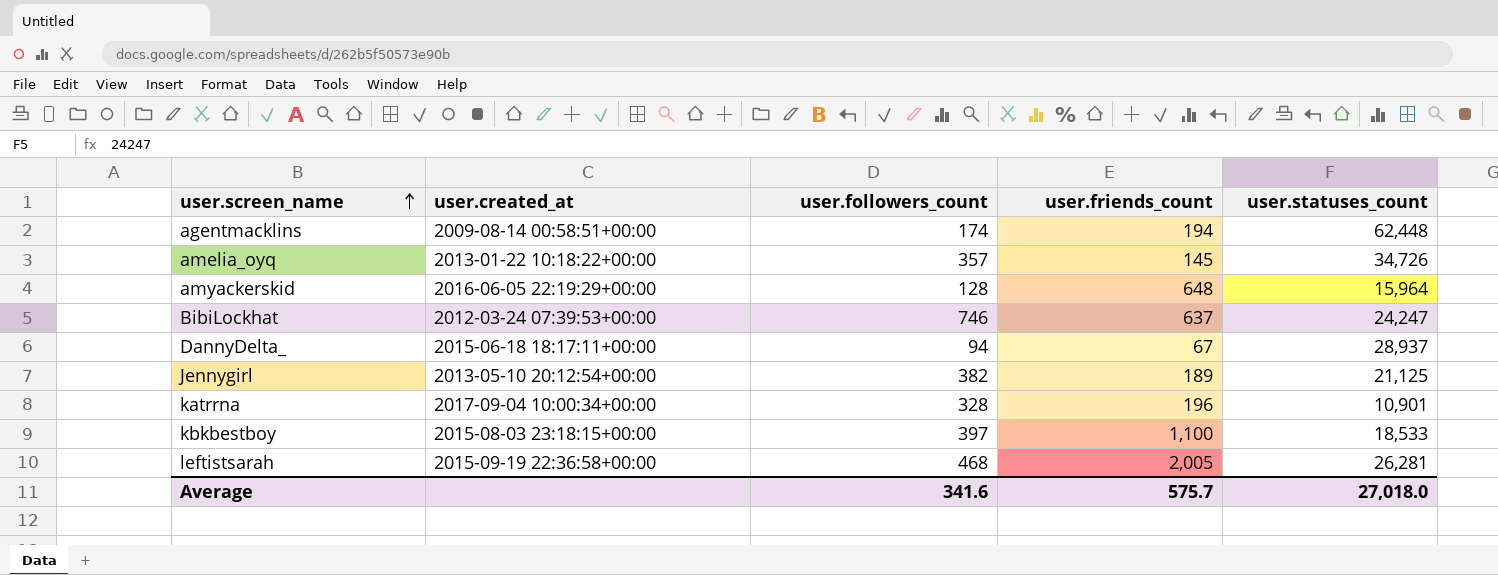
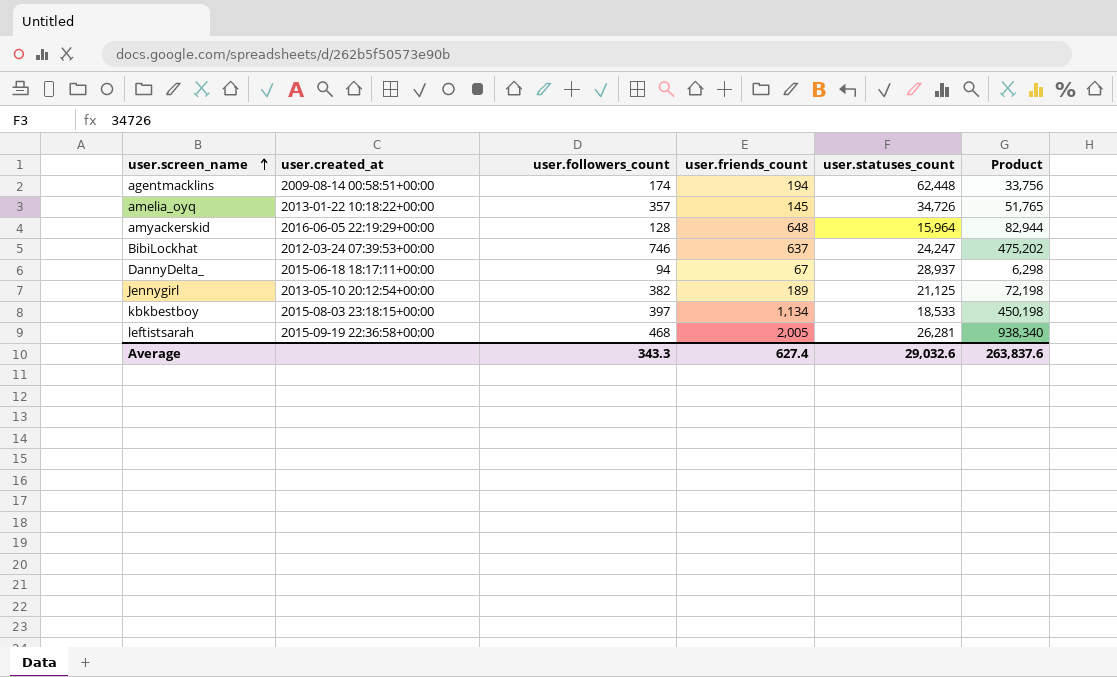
column Product | formula: none -> [user.followers_count] * [user.friends_count]
row katrrna: 2017-09-04 10:00:34+00:00 | 328 | 196 | 10,901 -> none
kbkbestboy | user.friends_count: 1,100 -> 1,134
Average | user.followers_count: 341.6 -> 343.3
Average | user.friends_count: 575.7 -> 627.4
Average | user.statuses_count: 27,018.0 -> 29,032.6

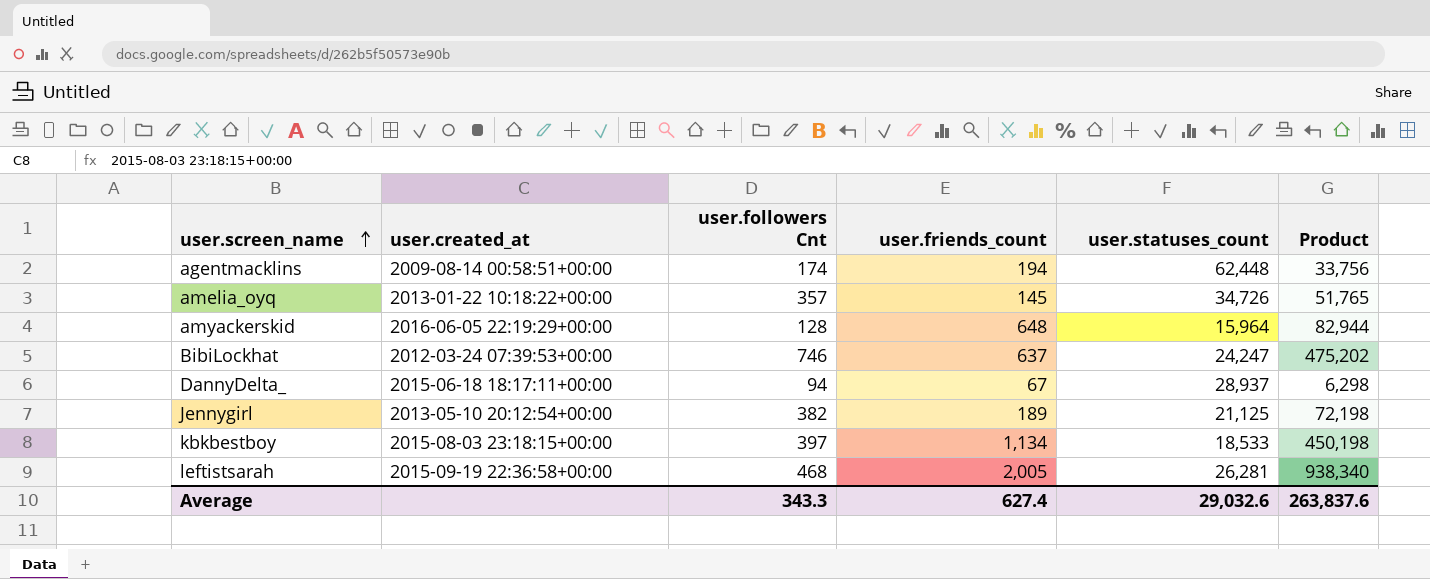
column name: user.followers_count -> user.followers Cnt

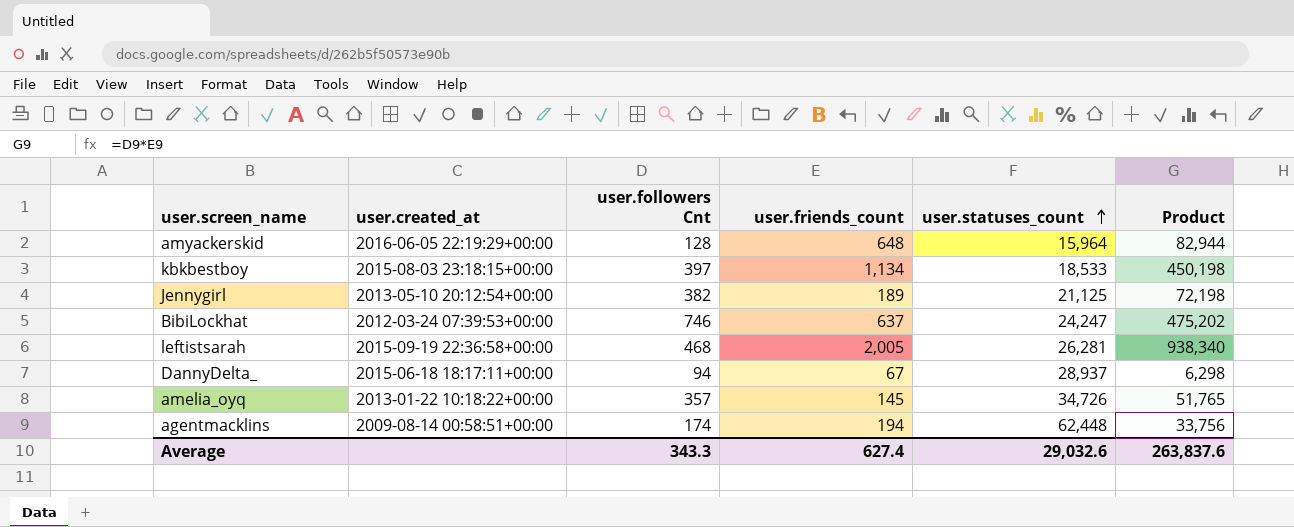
row order: user.screen_name ascending -> user.statuses_count ascending

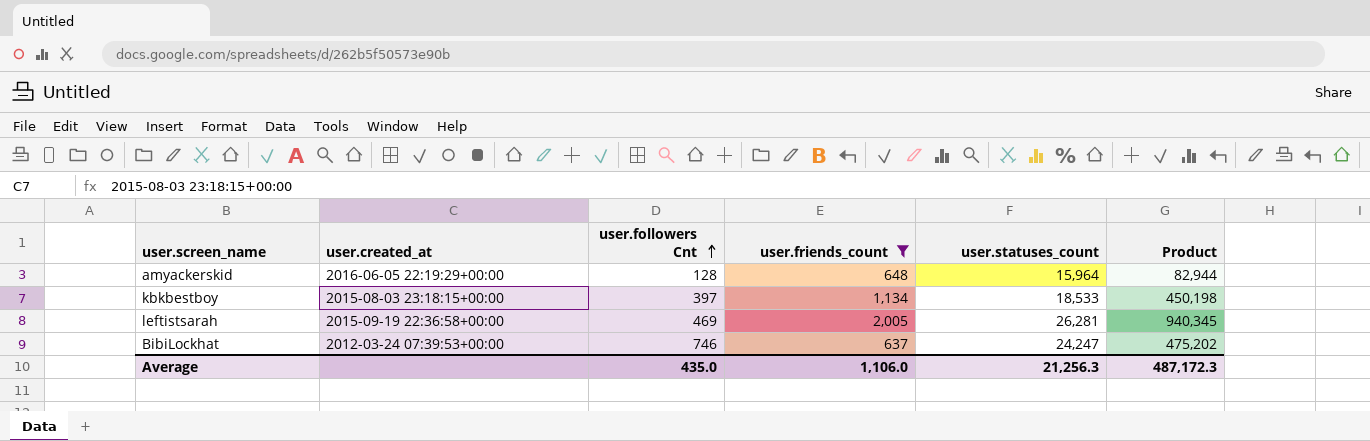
filter: none -> user.friends_count >= 637
row order: user.statuses_count ascending -> user.followers Cnt ascending
leftistsarah | user.followers Cnt: 468 -> 469
leftistsarah | Product: 938,340 -> 940,345
Average | user.followers Cnt: 343.3 -> 435.0
Average | user.friends_count: 627.4 -> 1,106.0
Average | user.statuses_count: 29,032.6 -> 21,256.3
Average | Product: 263,837.6 -> 487,172.3

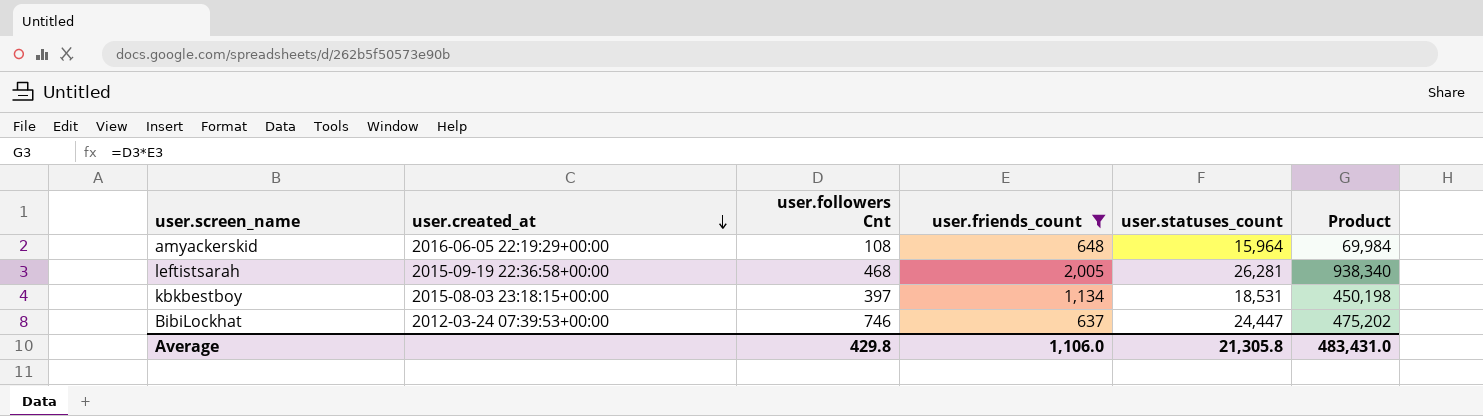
row order: user.followers Cnt ascending -> user.created_at descending
amyackerskid | user.followers Cnt: 128 -> 108
amyackerskid | Product: 82,944 -> 69,984
leftistsarah | user.followers Cnt: 469 -> 468
leftistsarah | Product: 940,345 -> 938,340
kbkbestboy | user.statuses_count: 18,533 -> 18,531
BibiLockhat | user.statuses_count: 24,247 -> 24,447
Average | user.followers Cnt: 435.0 -> 429.8
Average | user.statuses_count: 21,256.3 -> 21,305.8
Average | Product: 487,172.3 -> 483,431.0

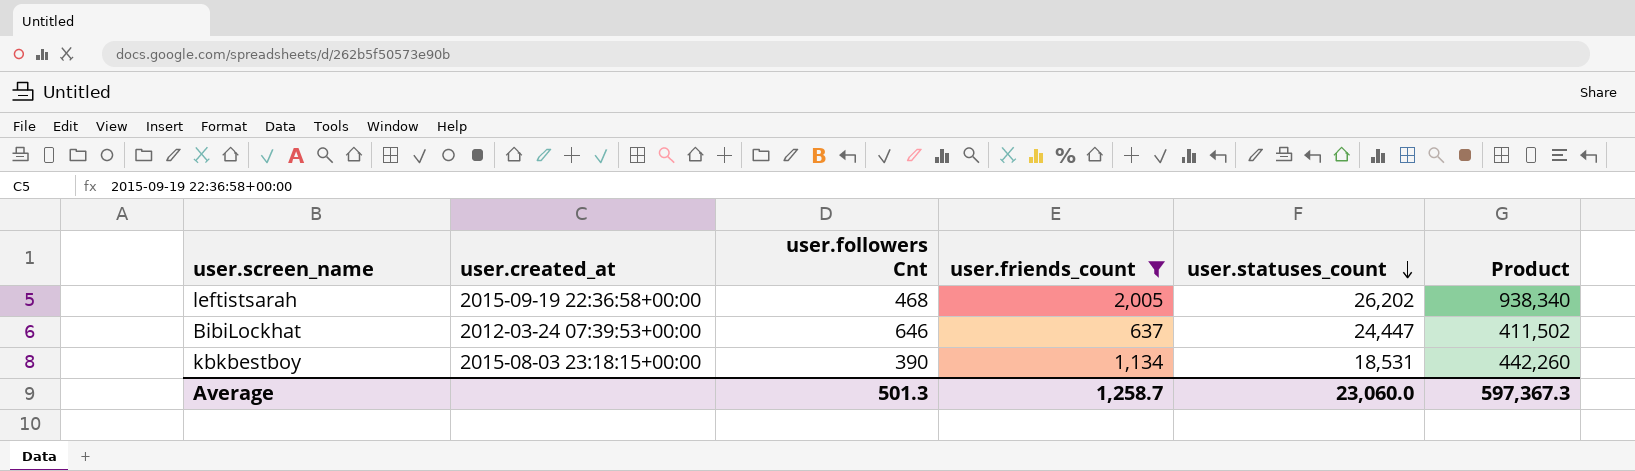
row order: user.created_at descending -> user.statuses_count descending
row amyackerskid: 2016-06-05 22:19:29+00:00 | 108 | 648 | 15,964 | 69,984 -> none
leftistsarah | user.statuses_count: 26,281 -> 26,202
BibiLockhat | user.followers Cnt: 746 -> 646
BibiLockhat | Product: 475,202 -> 411,502
kbkbestboy | user.followers Cnt: 397 -> 390
kbkbestboy | Product: 450,198 -> 442,260
Average | user.followers Cnt: 429.8 -> 501.3
Average | user.friends_count: 1,106.0 -> 1,258.7
Average | user.statuses_count: 21,305.8 -> 23,060.0
Average | Product: 483,431.0 -> 597,367.3

